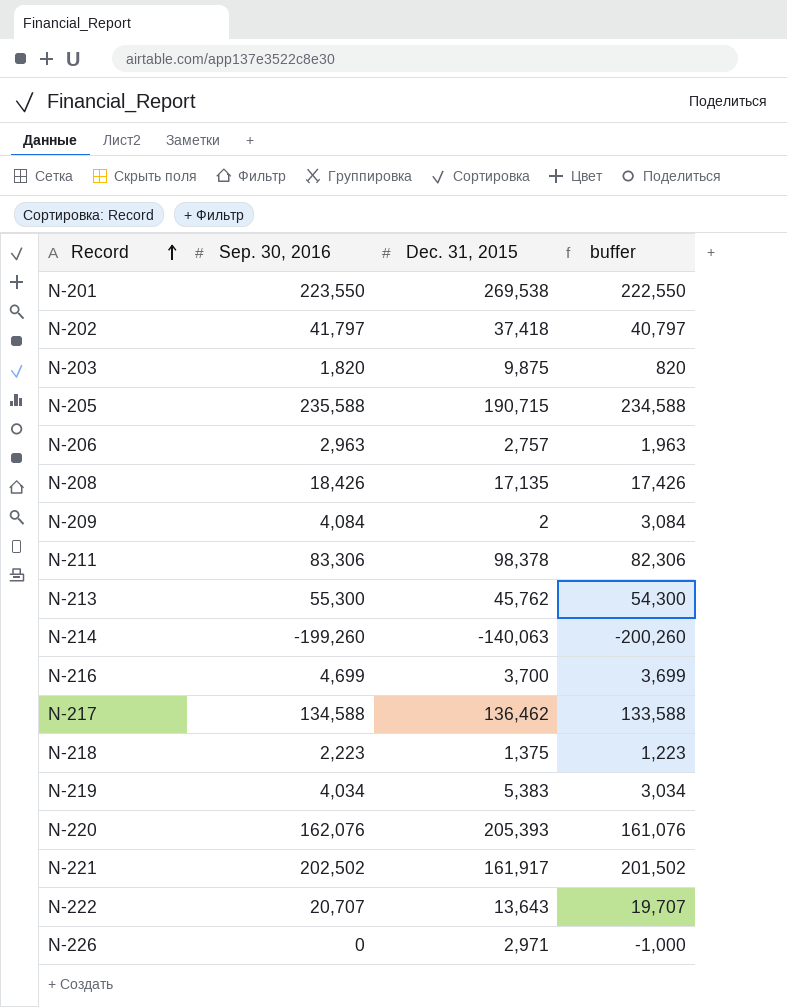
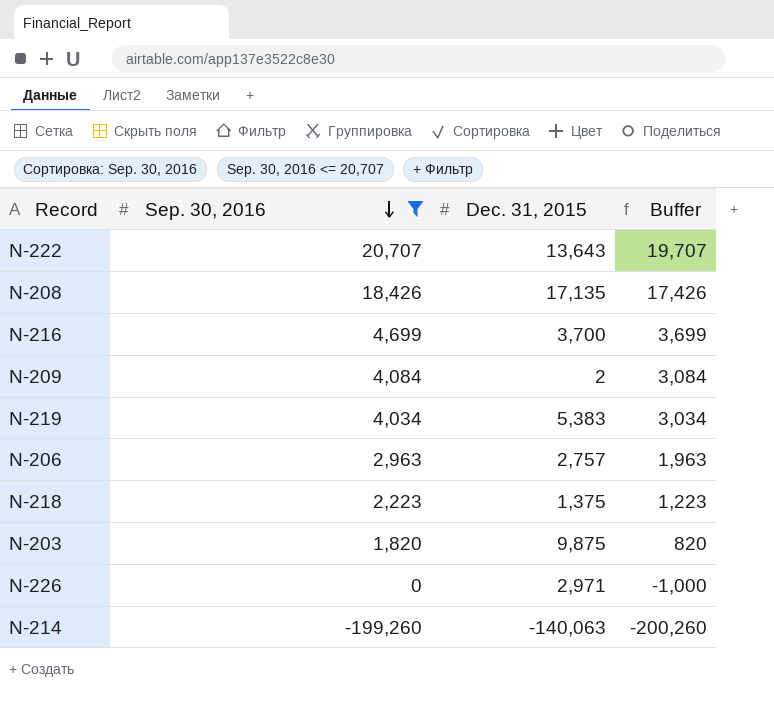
filter: none -> Sep. 30, 2016 <= 20,707
row order: Record ascending -> Sep. 30, 2016 descending
column name: buffer -> Buffer

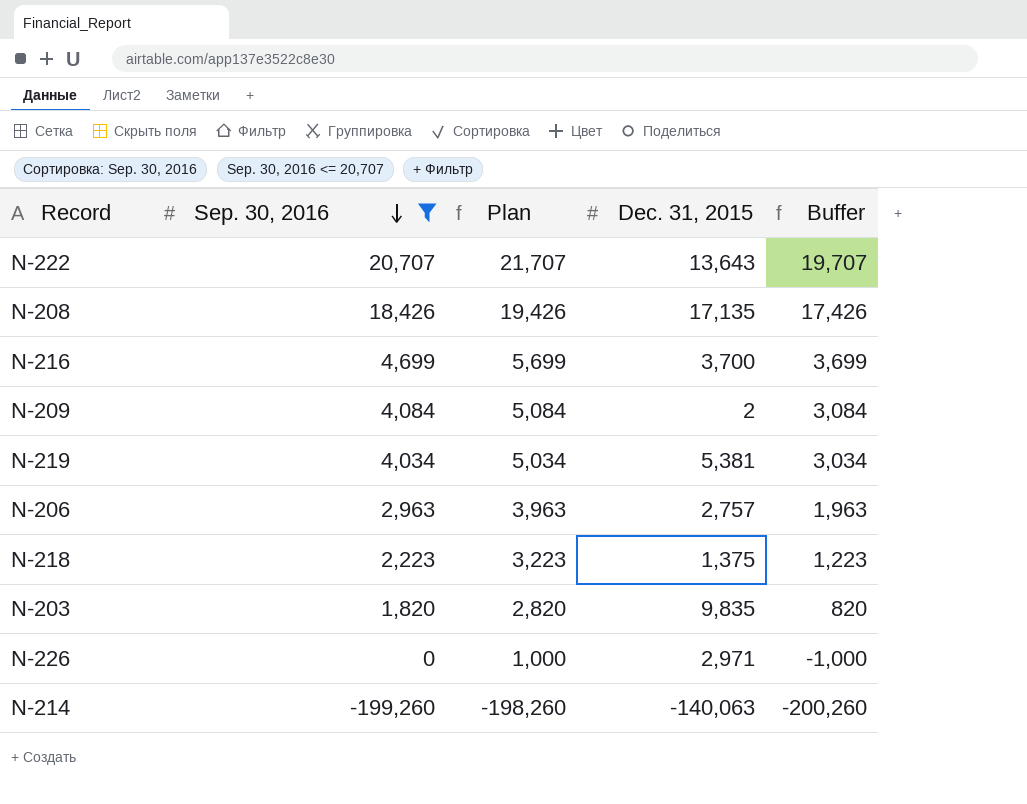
column Plan | formula: none -> [Sep. 30, 2016] + 1000
N-219 | Dec. 31, 2015: 5,383 -> 5,381
N-203 | Dec. 31, 2015: 9,875 -> 9,835

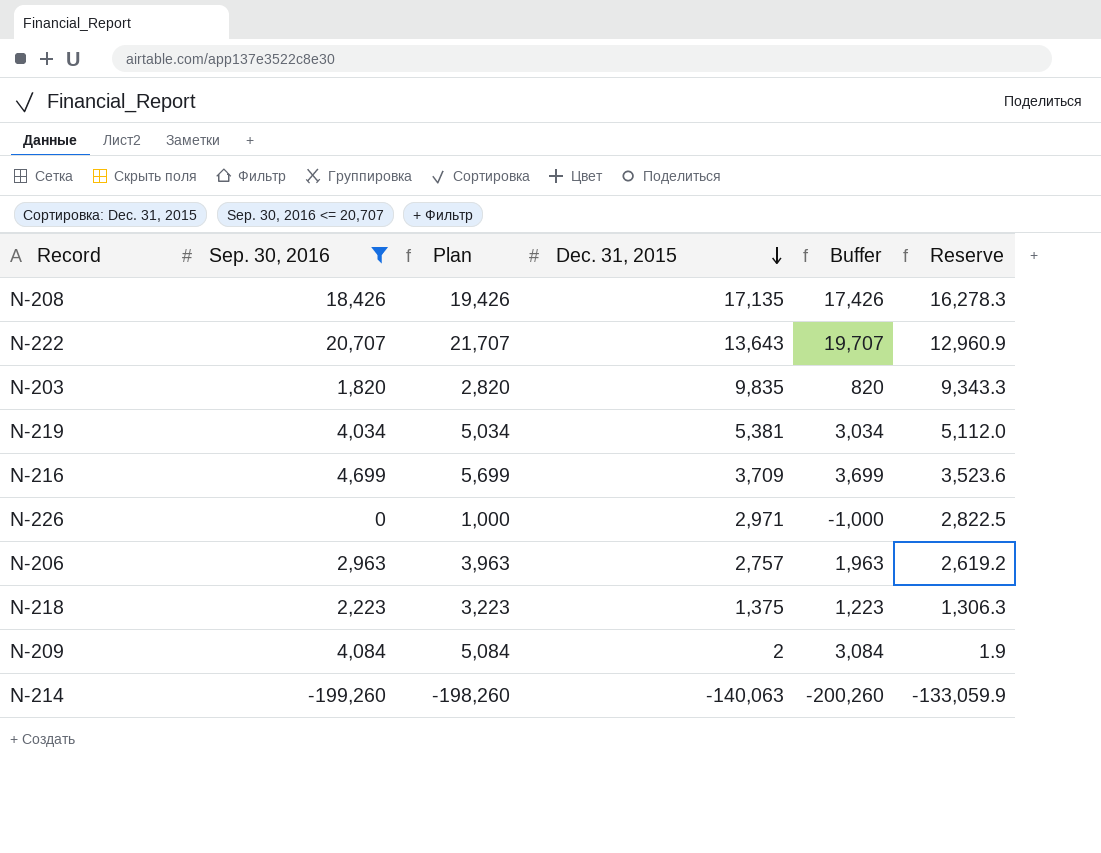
row order: Sep. 30, 2016 descending -> Dec. 31, 2015 descending
column Reserve | formula: none -> [Dec. 31, 2015] * 0.95
N-216 | Dec. 31, 2015: 3,700 -> 3,709

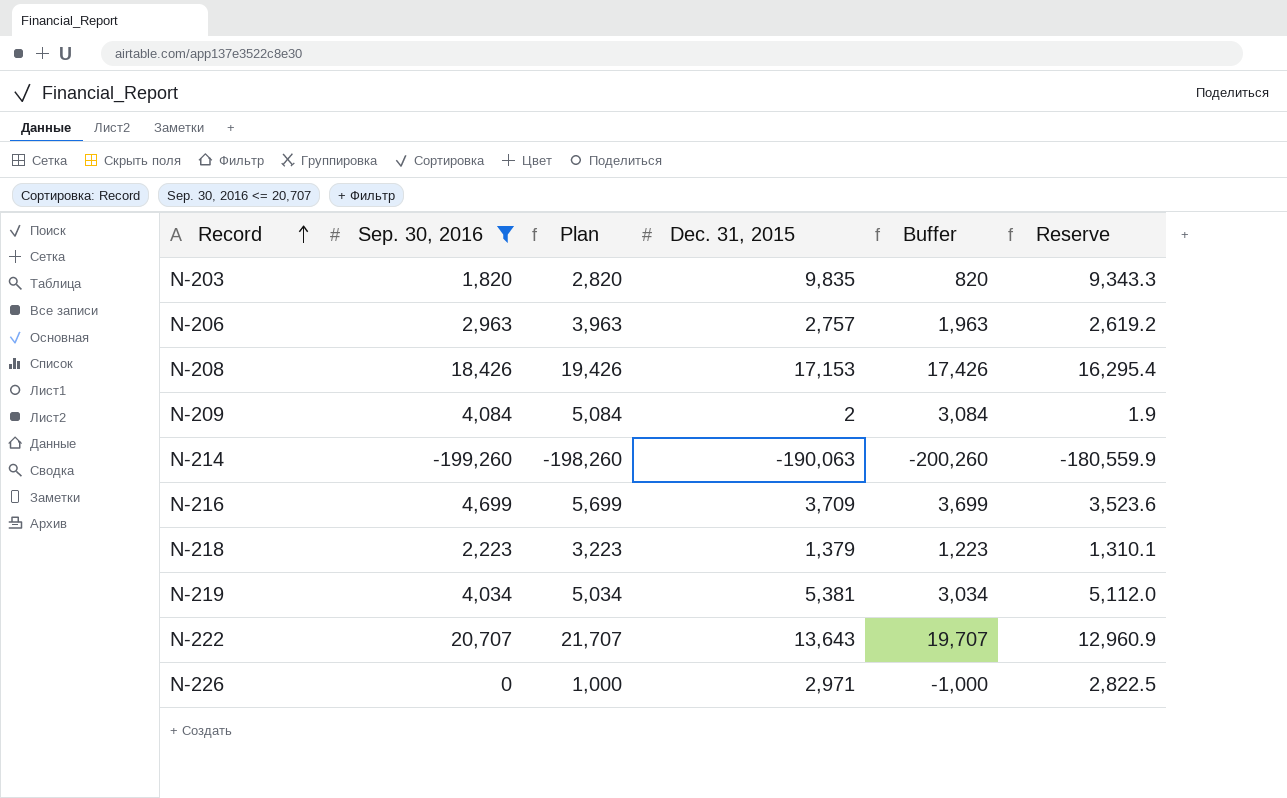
row order: Dec. 31, 2015 descending -> Record ascending
N-208 | Dec. 31, 2015: 17,135 -> 17,153
N-208 | Reserve: 16,278.3 -> 16,295.4
N-214 | Dec. 31, 2015: -140,063 -> -190,063
N-214 | Reserve: -133,059.9 -> -180,559.9
N-218 | Dec. 31, 2015: 1,375 -> 1,379
N-218 | Reserve: 1,306.3 -> 1,310.1

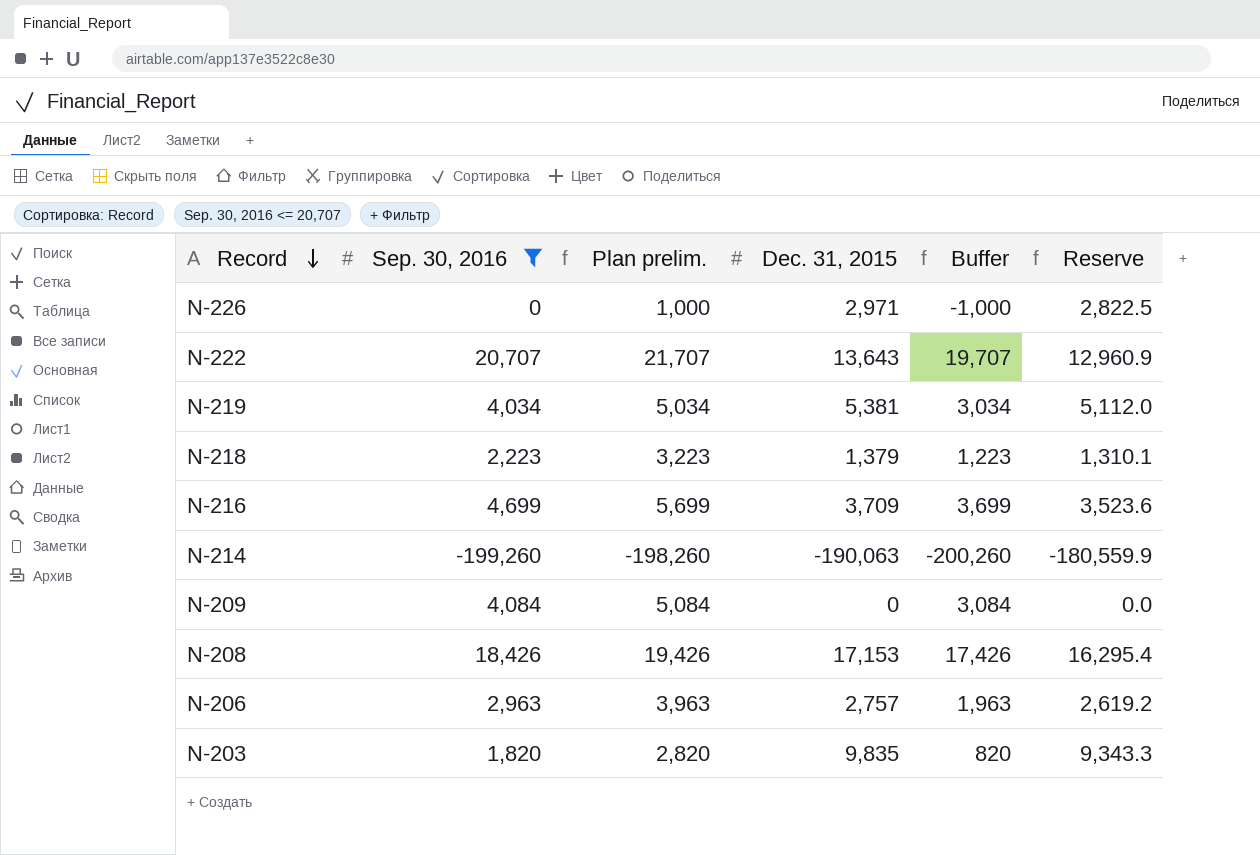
row order: Record ascending -> Record descending
column name: Plan -> Plan prelim.
N-209 | Dec. 31, 2015: 2 -> 0
N-209 | Reserve: 1.9 -> 0.0

